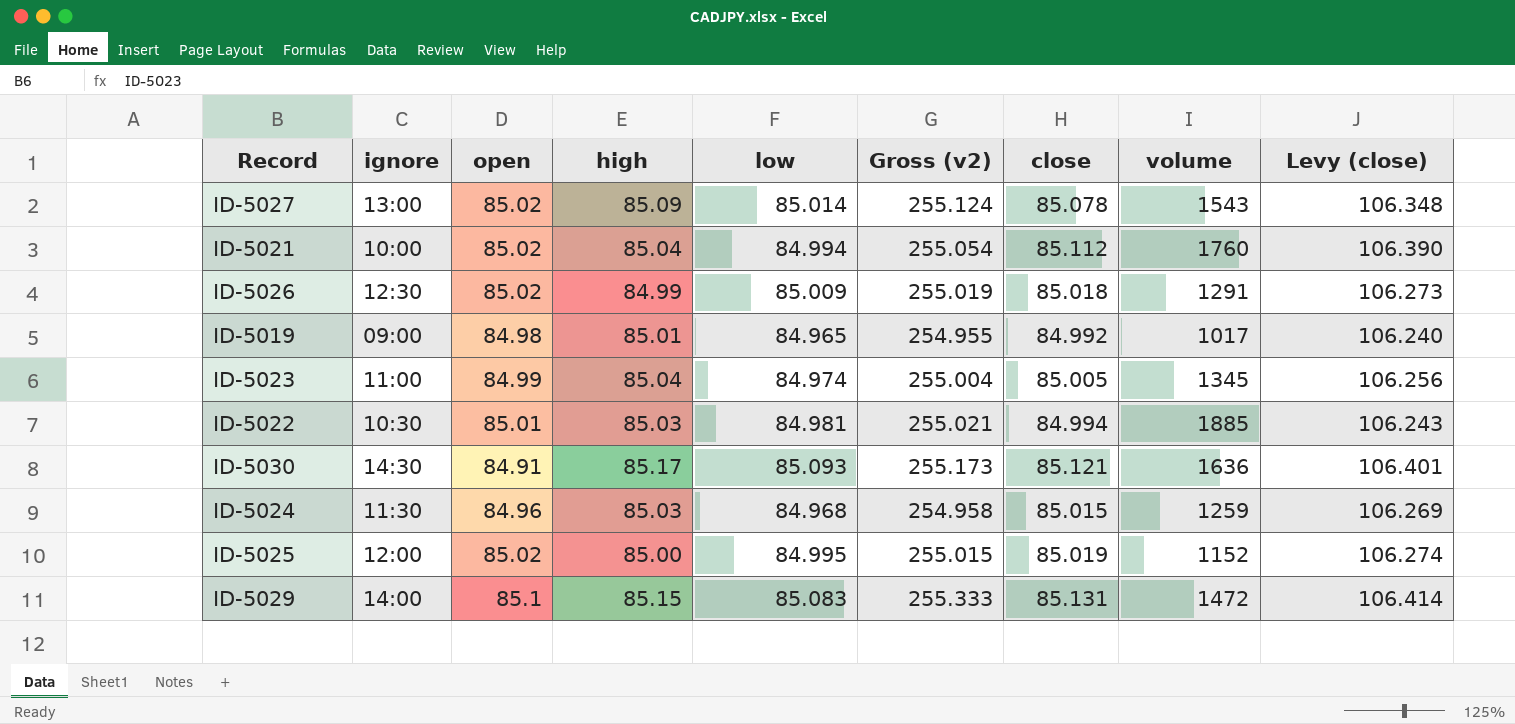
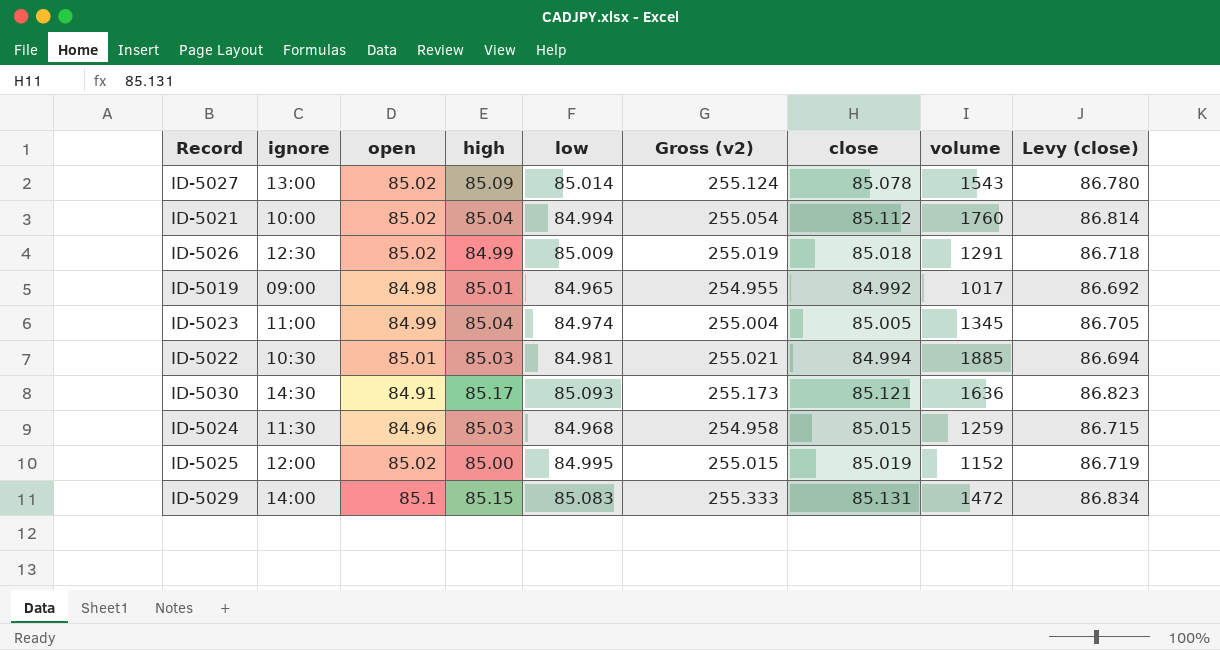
column Levy (close) | formula: [close] * 1.25 -> [close] * 1.02

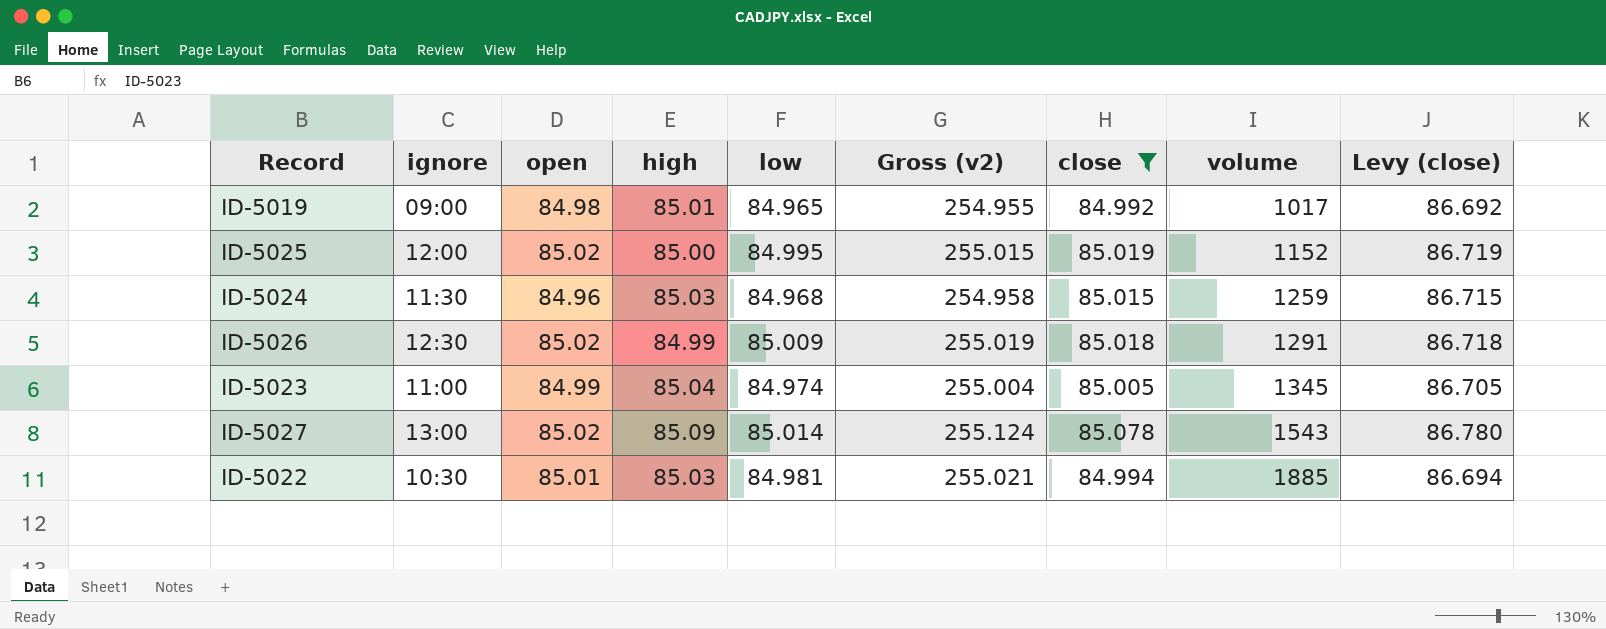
filter: none -> close <= 85.078
row order: none -> volume ascending

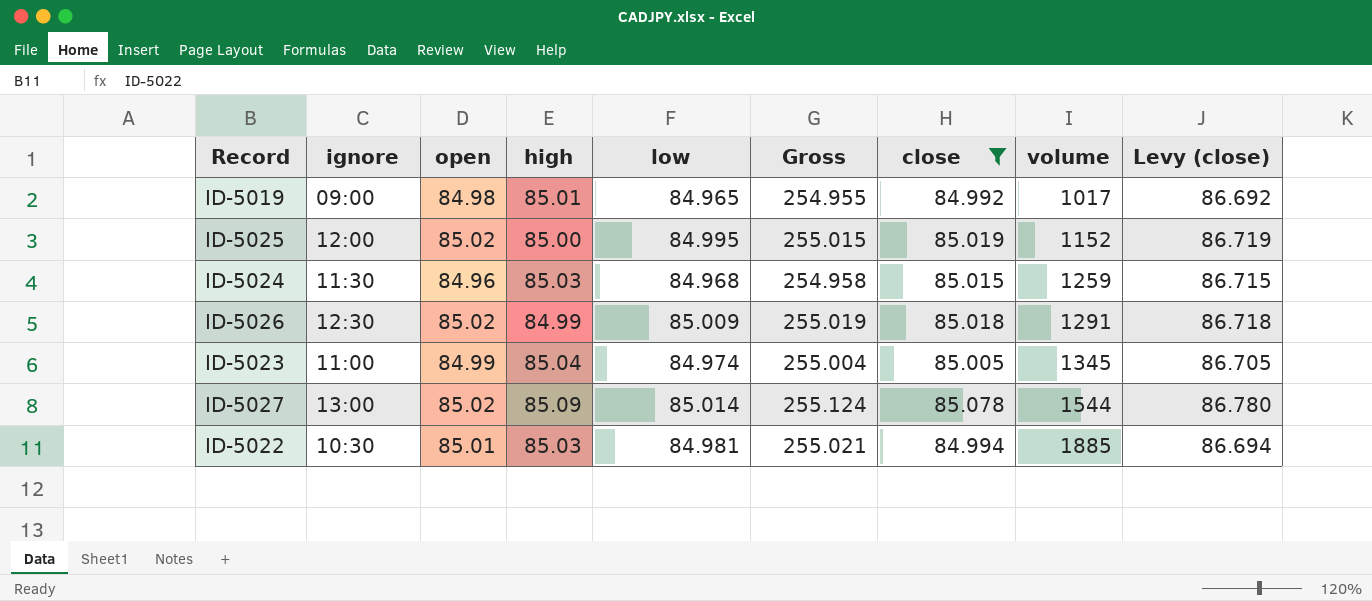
column name: Gross (v2) -> Gross
ID-5027 | volume: 1543 -> 1544

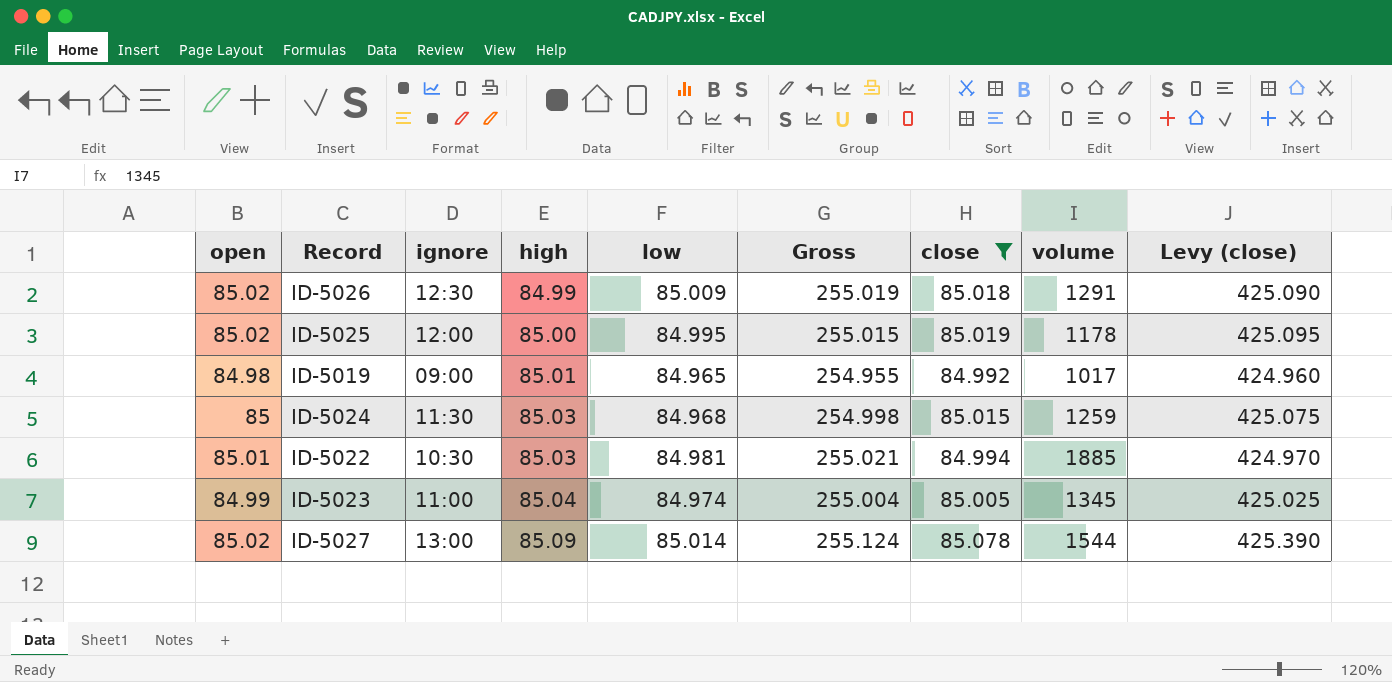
row order: volume ascending -> high ascending
column open | position: 3 -> 1
column Levy (close) | formula: [close] * 1.02 -> [close] * 5
ID-5025 | volume: 1152 -> 1178
ID-5024 | open: 84.96 -> 85
ID-5024 | Gross: 254.958 -> 254.998

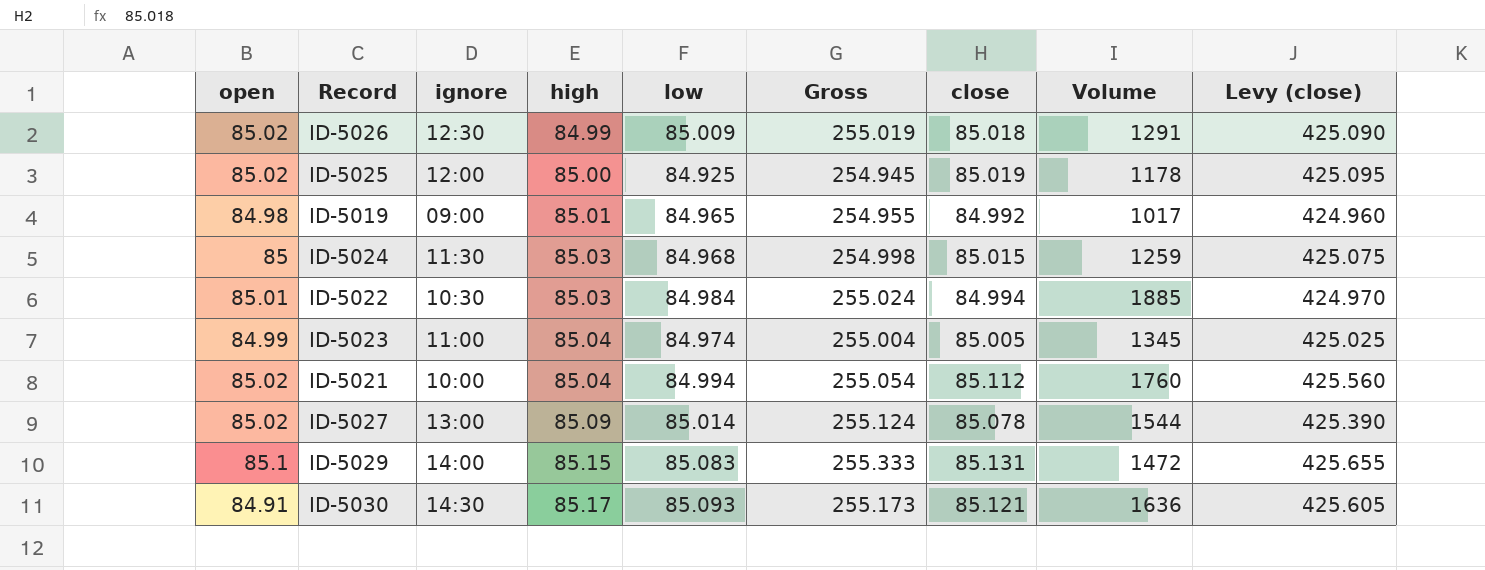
filter: close <= 85.078 -> none
column name: volume -> Volume
ID-5025 | low: 84.995 -> 84.925
ID-5025 | Gross: 255.015 -> 254.945
ID-5022 | low: 84.981 -> 84.984
ID-5022 | Gross: 255.021 -> 255.024

